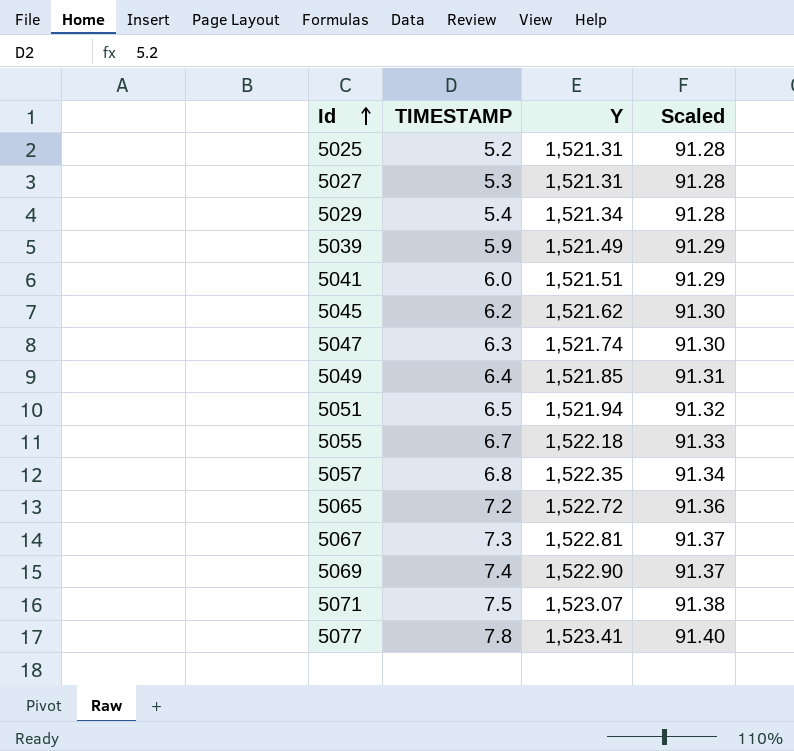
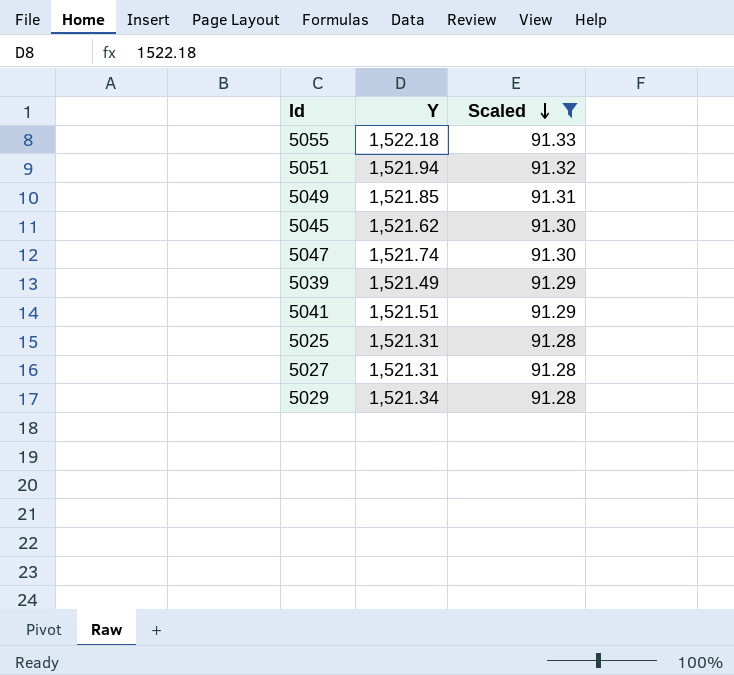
filter: none -> Scaled <= 91.33
row order: Id ascending -> Scaled descending
column TIMESTAMP | position: 2 -> none

